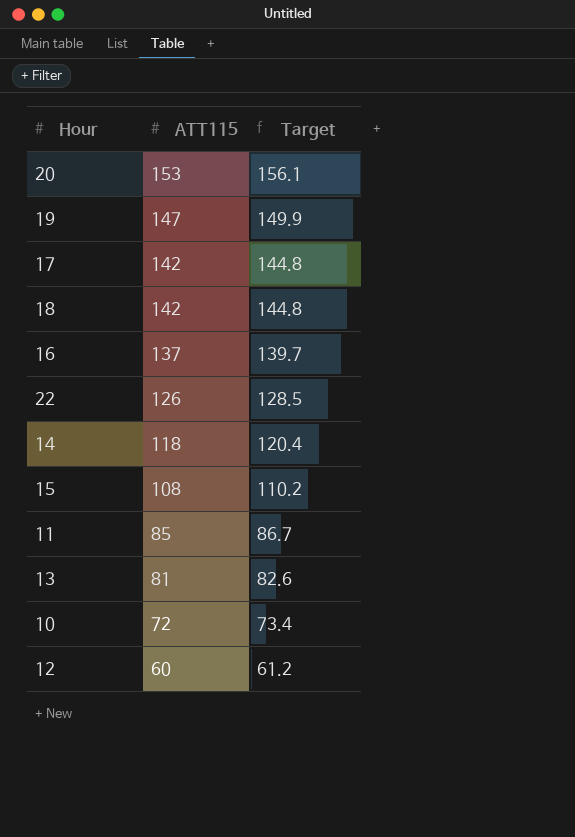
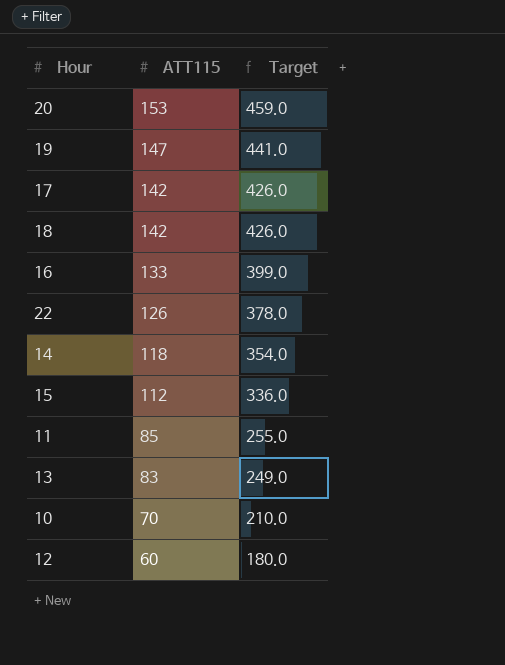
column Target | formula: [ATT115] * 1.02 -> [ATT115] * 3
16 | ATT115: 137 -> 133
15 | ATT115: 108 -> 112
13 | ATT115: 81 -> 83
10 | ATT115: 72 -> 70

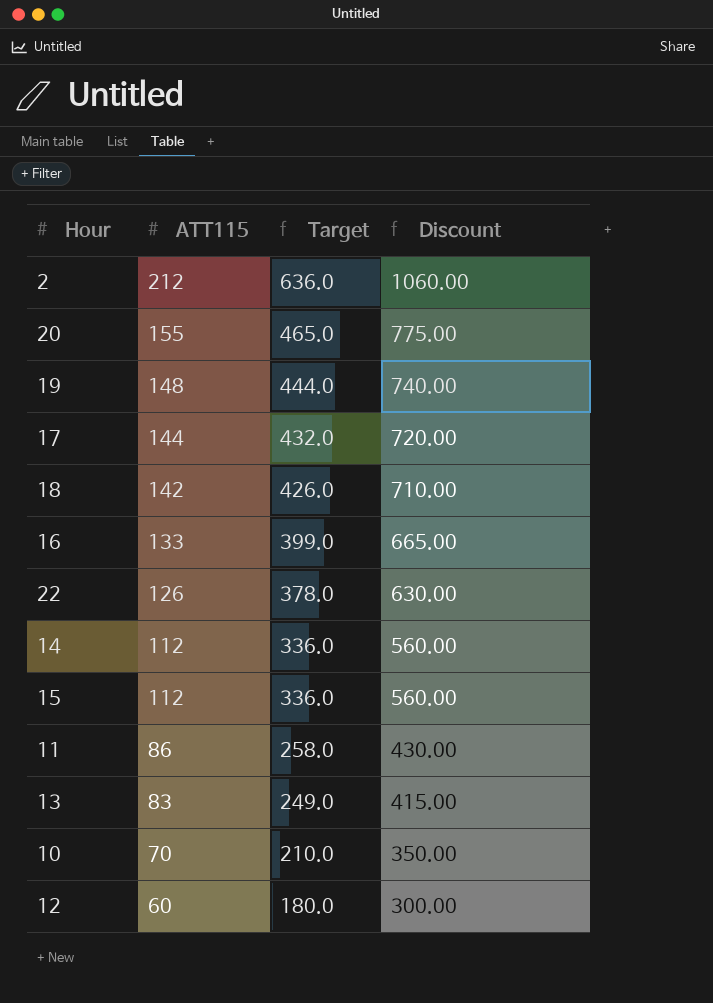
column Discount | formula: none -> [ATT115] * 5
row 2: none -> 212 | 636.0 | 1060.00
20 | ATT115: 153 -> 155
20 | Target: 459.0 -> 465.0
19 | ATT115: 147 -> 148
19 | Target: 441.0 -> 444.0
17 | ATT115: 142 -> 144
17 | Target: 426.0 -> 432.0
14 | ATT115: 118 -> 112
14 | Target: 354.0 -> 336.0
11 | ATT115: 85 -> 86
11 | Target: 255.0 -> 258.0

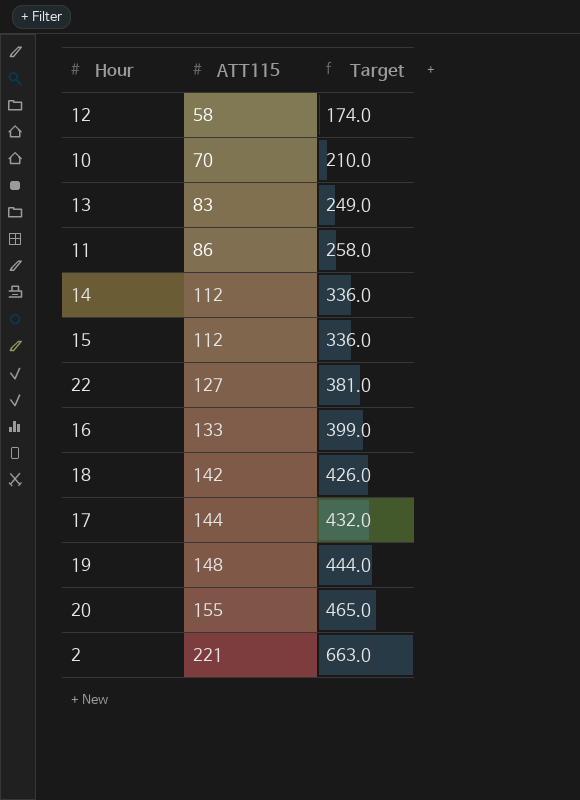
row order: ATT115 descending -> ATT115 ascending
column Discount | formula: [ATT115] * 5 -> none
12 | ATT115: 60 -> 58
12 | Target: 180.0 -> 174.0
22 | ATT115: 126 -> 127
22 | Target: 378.0 -> 381.0
2 | ATT115: 212 -> 221
2 | Target: 636.0 -> 663.0

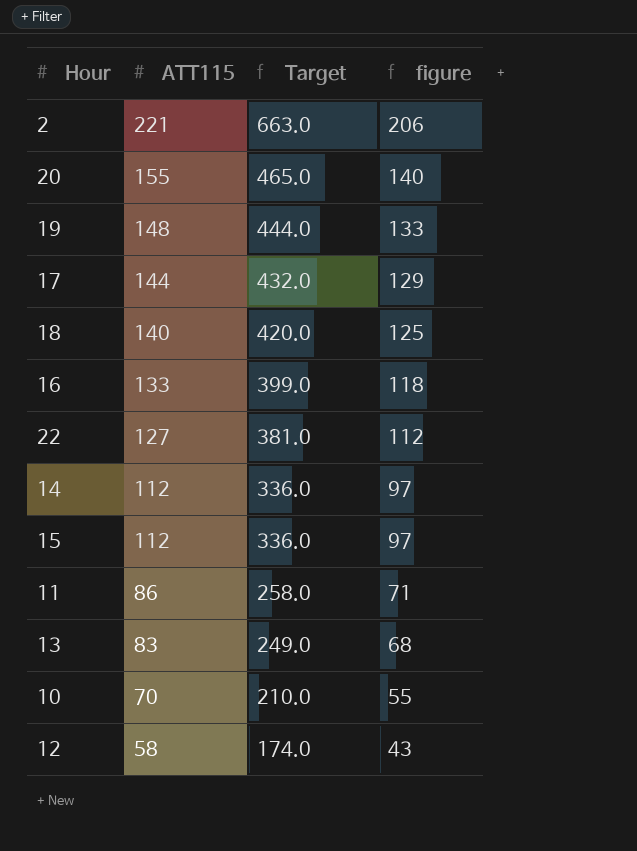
row order: ATT115 ascending -> ATT115 descending
column figure | formula: none -> [ATT115] - 15
18 | ATT115: 142 -> 140
18 | Target: 426.0 -> 420.0

